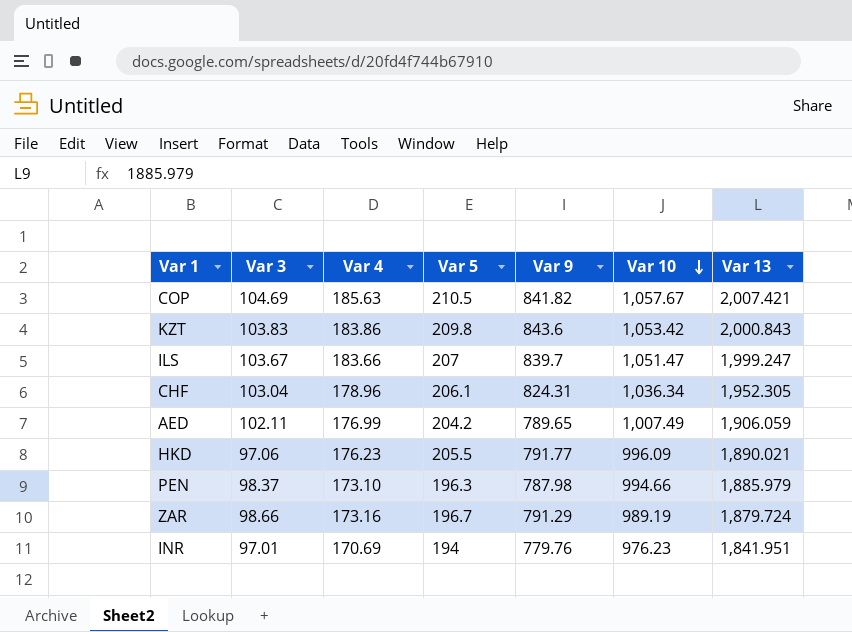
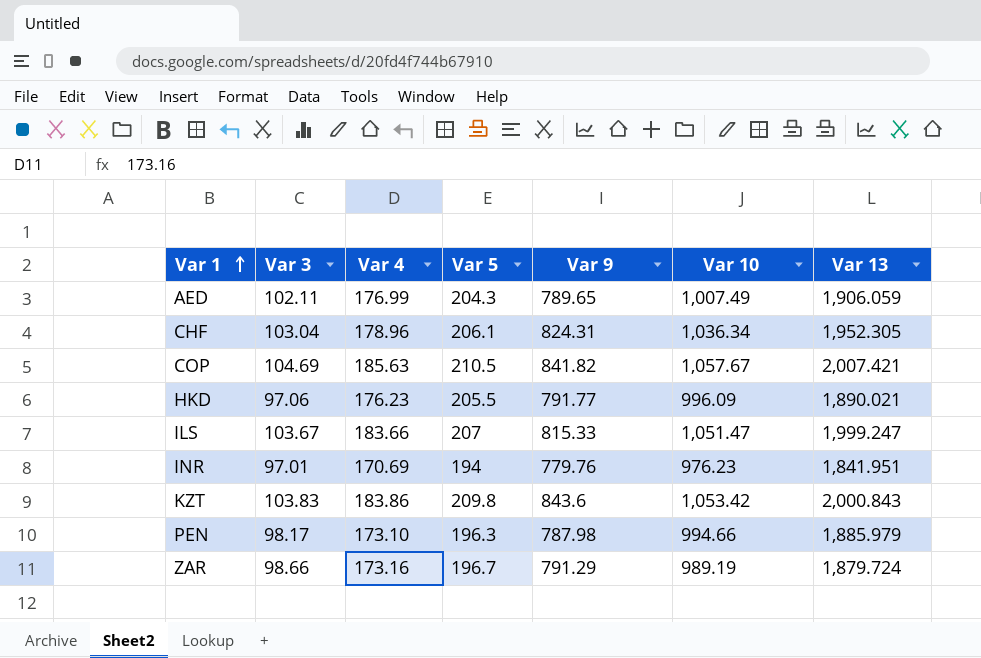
row order: Var 10 descending -> Var 1 ascending
AED | Var 5: 204.2 -> 204.3
ILS | Var 9: 839.7 -> 815.33
PEN | Var 3: 98.37 -> 98.17

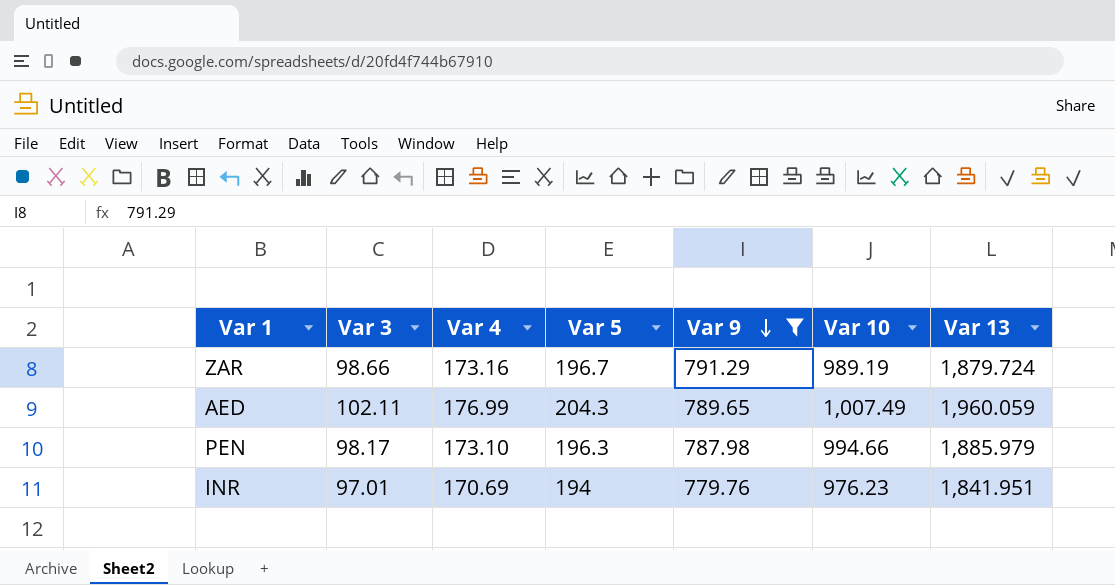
filter: none -> Var 9 <= 791.29
row order: Var 1 ascending -> Var 9 descending
AED | Var 13: 1,906.059 -> 1,960.059

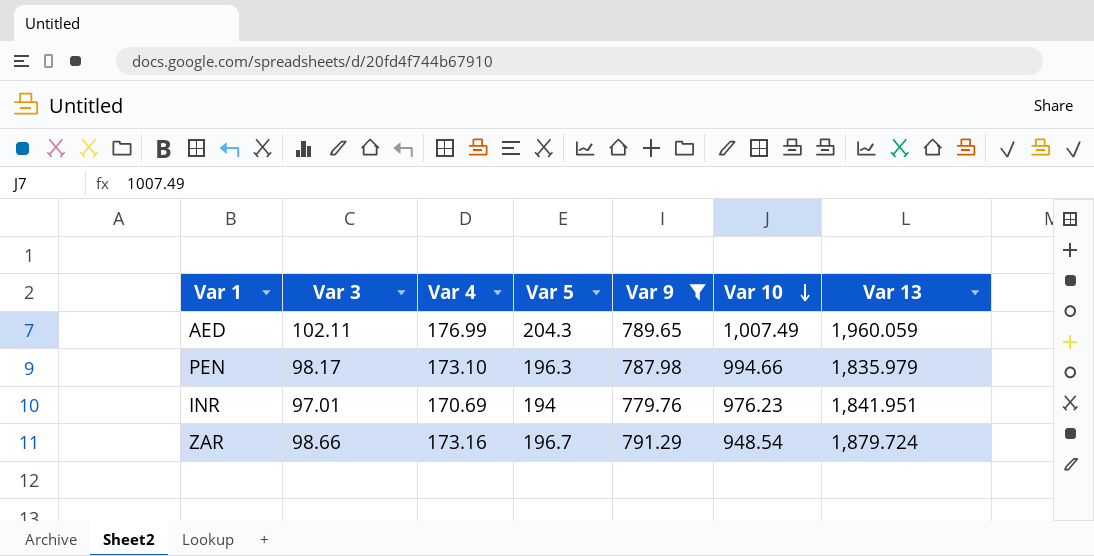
row order: Var 9 descending -> Var 10 descending
PEN | Var 13: 1,885.979 -> 1,835.979
ZAR | Var 10: 989.19 -> 948.54

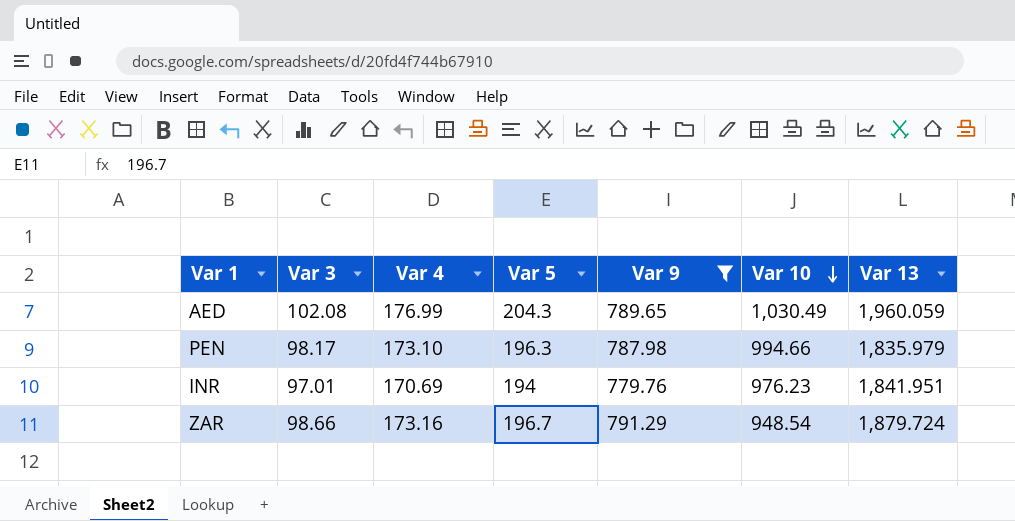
AED | Var 3: 102.11 -> 102.08
AED | Var 10: 1,007.49 -> 1,030.49

